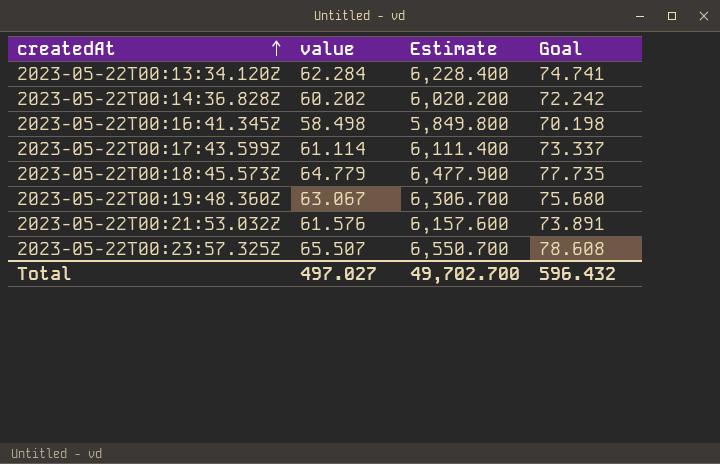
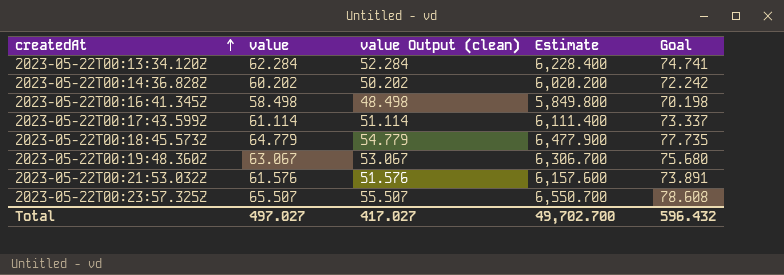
column value Output (clean) | formula: none -> [value] - 10

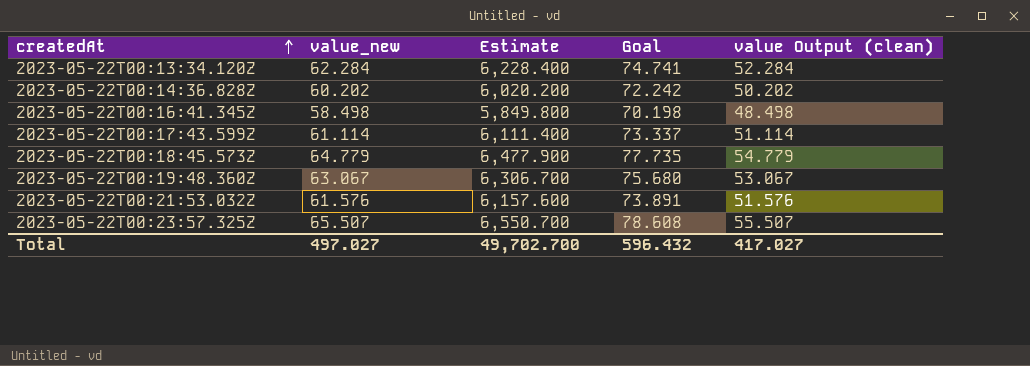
column name: value -> value_new
column value Output (clean) | position: 3 -> 5

